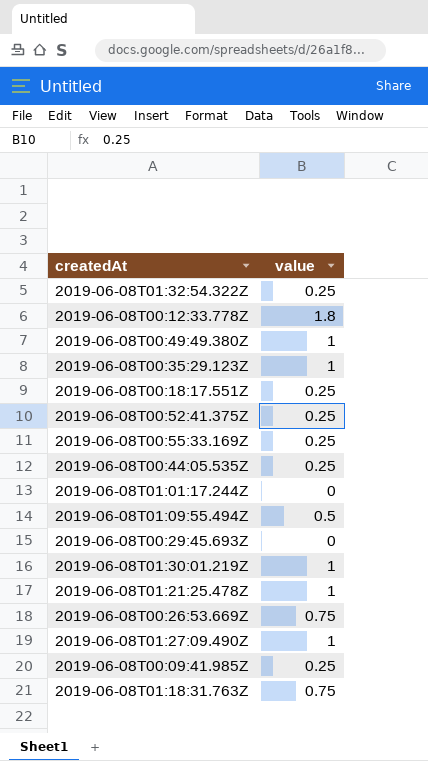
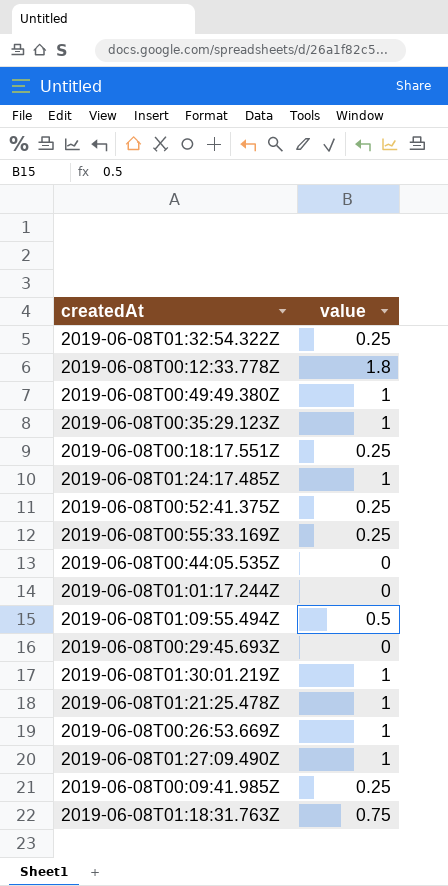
row 2019-06-08T01:24:17.485Z: none -> 1
2019-06-08T00:44:05.535Z | value: 0.25 -> 0
2019-06-08T00:26:53.669Z | value: 0.75 -> 1

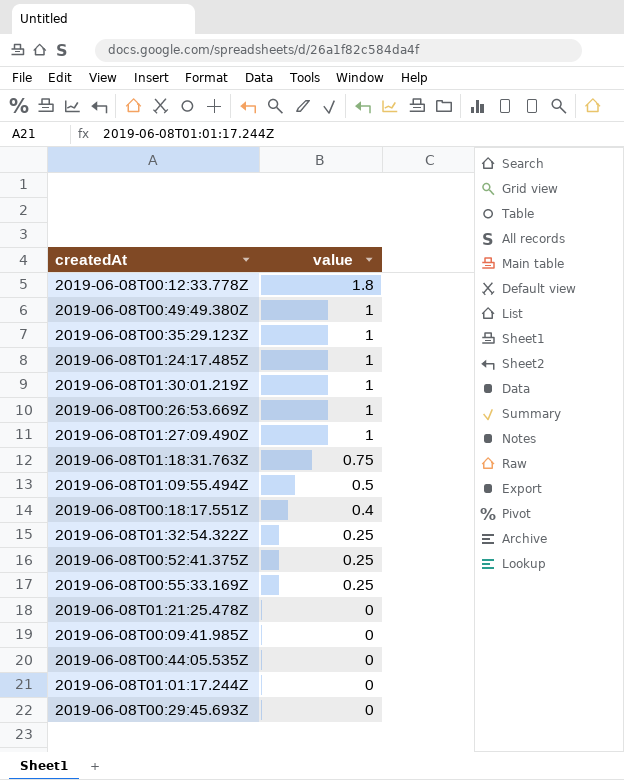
row order: none -> value descending
2019-06-08T00:18:17.551Z | value: 0.25 -> 0.4
2019-06-08T01:21:25.478Z | value: 1 -> 0
2019-06-08T00:09:41.985Z | value: 0.25 -> 0

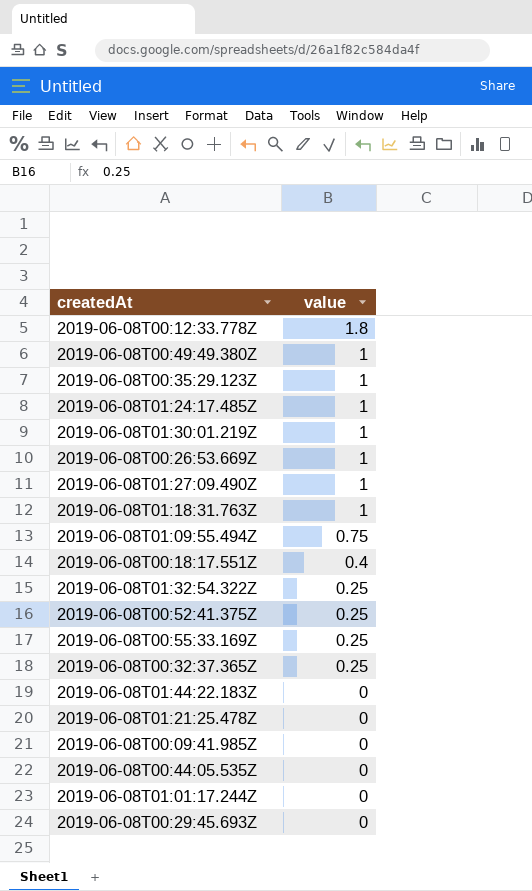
2019-06-08T01:18:31.763Z | value: 0.75 -> 1
2019-06-08T01:09:55.494Z | value: 0.5 -> 0.75
row 2019-06-08T00:32:37.365Z: none -> 0.25
row 2019-06-08T01:44:22.183Z: none -> 0

